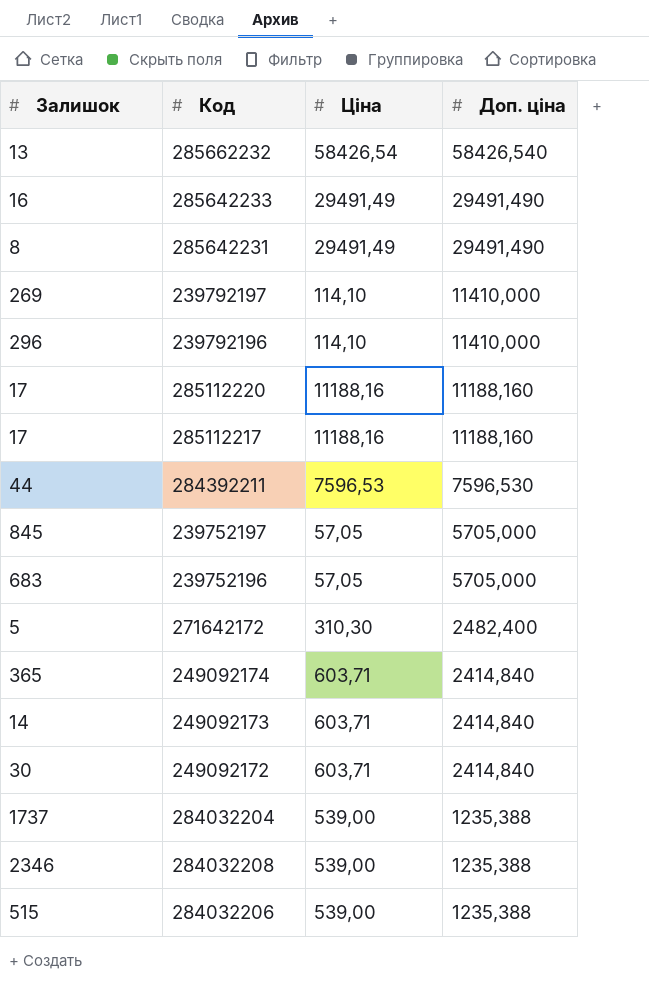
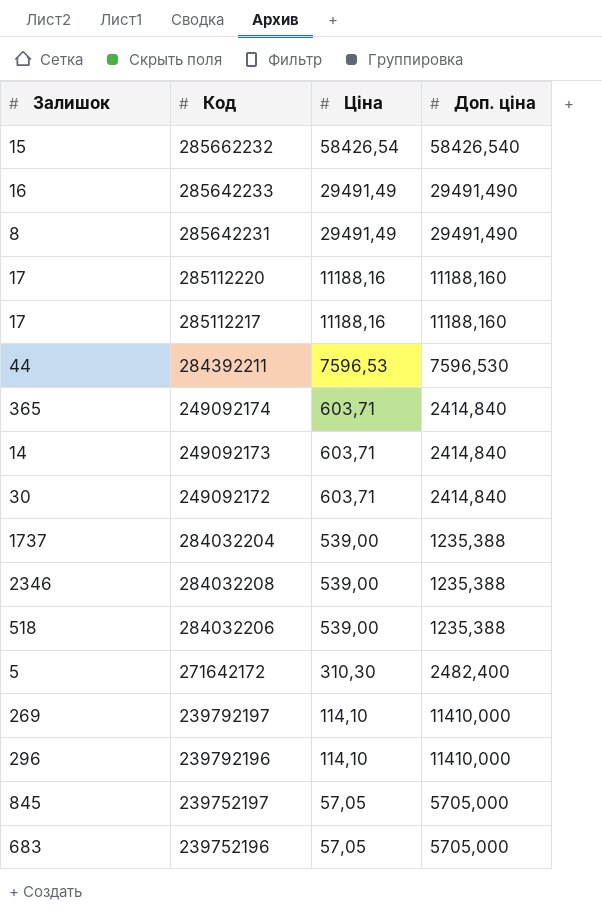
row order: Доп. ціна descending -> Ціна descending
285662232 | Залишок: 13 -> 15
284032206 | Залишок: 515 -> 518

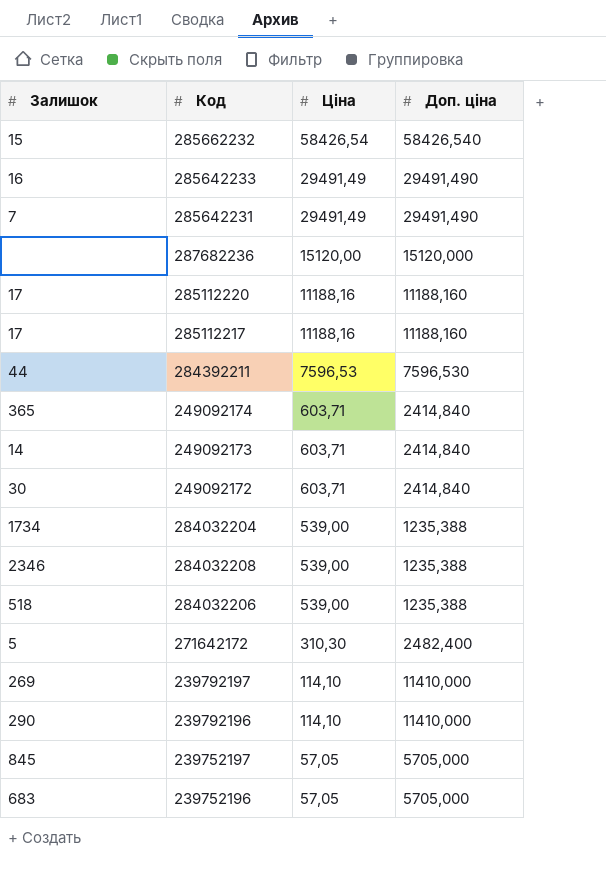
285642231 | Залишок: 8 -> 7
row 287682236: none -> none | 15120,00 | 15120,000
284032204 | Залишок: 1737 -> 1734
239792196 | Залишок: 296 -> 290

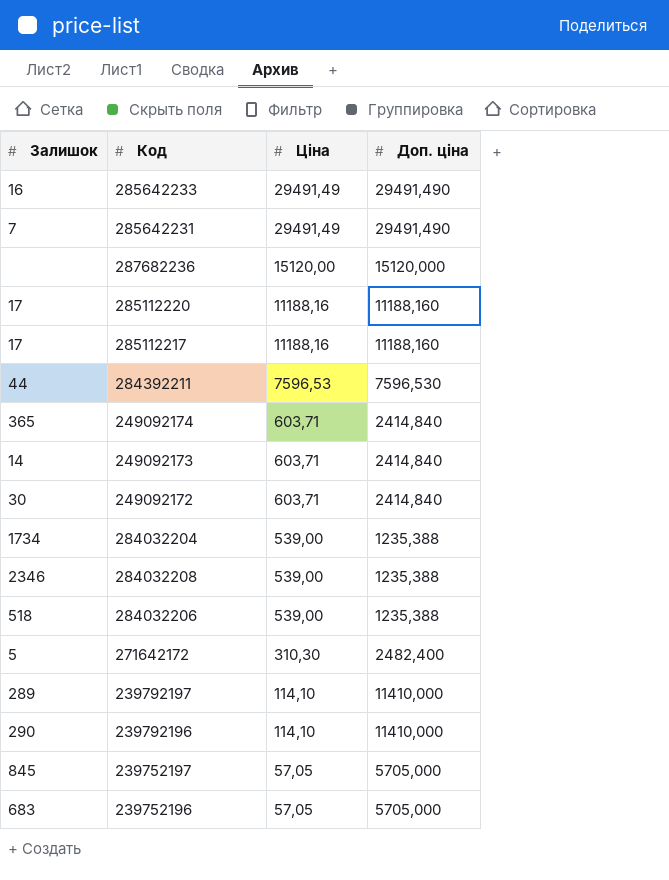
row 285662232: 15 | 58426,54 | 58426,540 -> none
239792197 | Залишок: 269 -> 289

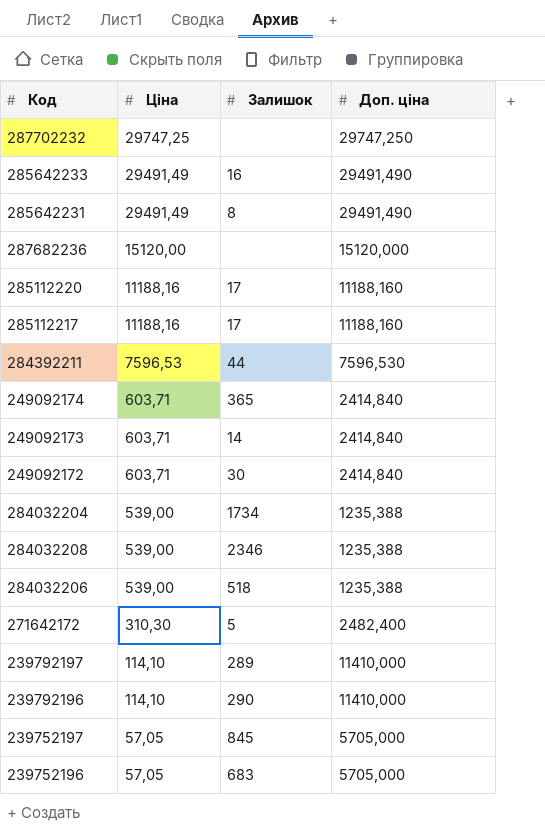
column Залишок | position: 1 -> 3
row 287702232: none -> 29747,25 | none | 29747,250
285642231 | Залишок: 7 -> 8

